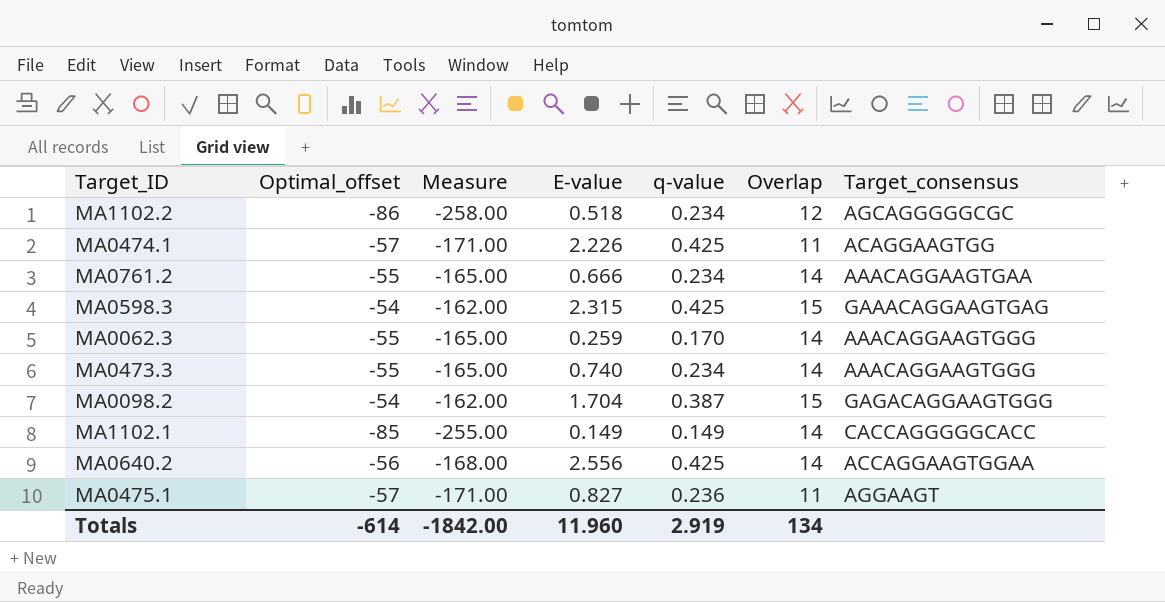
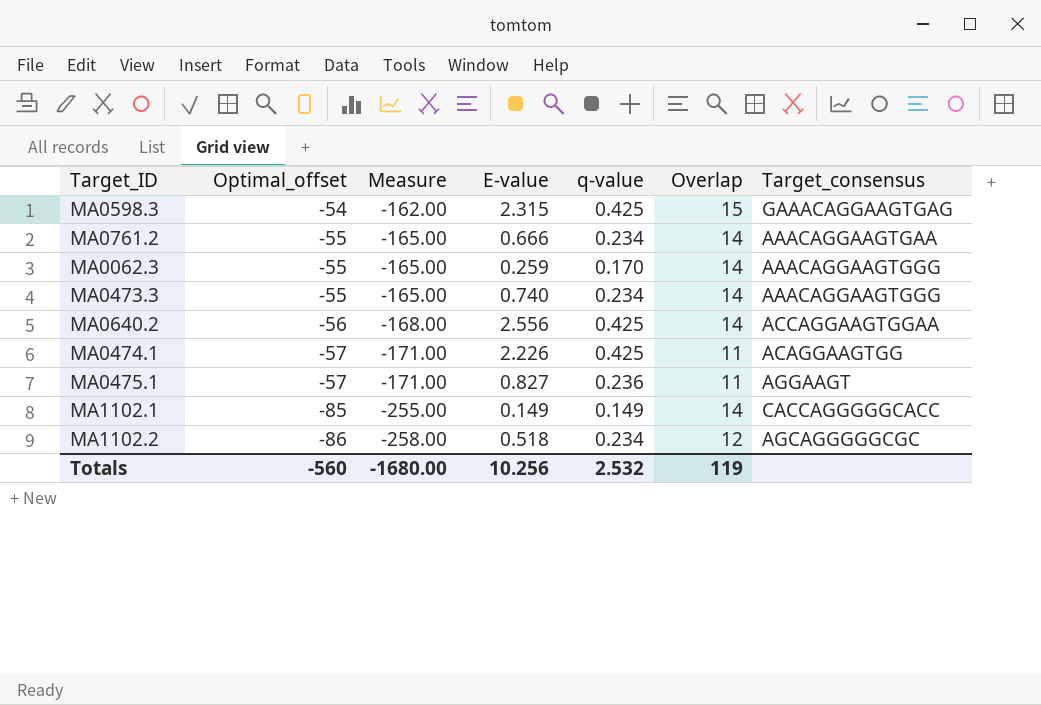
row order: none -> Optimal_offset descending
row MA0098.2: -54 | -162.00 | 1.704 | 0.387 | 15 | GAGACAGGAAGTGGG -> none
Totals | Optimal_offset: -614 -> -560
Totals | Measure: -1842.00 -> -1680.00
Totals | E-value: 11.960 -> 10.256
Totals | q-value: 2.919 -> 2.532
Totals | Overlap: 134 -> 119

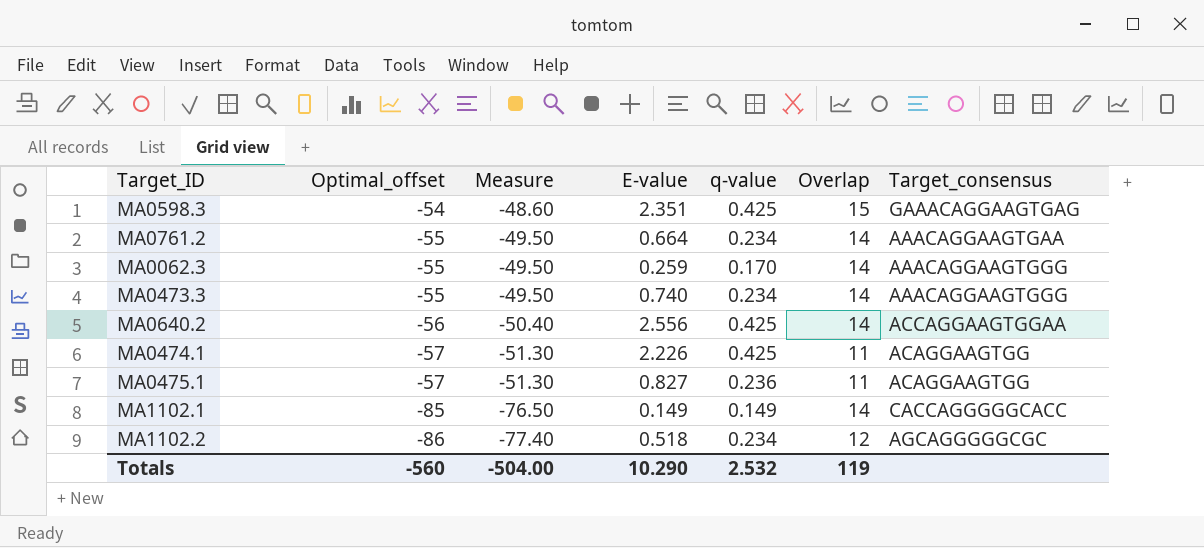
column Measure | formula: [Optimal_offset] * 3 -> [Optimal_offset] * 0.9
MA0598.3 | E-value: 2.315 -> 2.351
MA0761.2 | E-value: 0.666 -> 0.664
MA0475.1 | Target_consensus: AGGAAGT -> ACAGGAAGTGG
Totals | Measure: -1680.00 -> -504.00
Totals | E-value: 10.256 -> 10.290

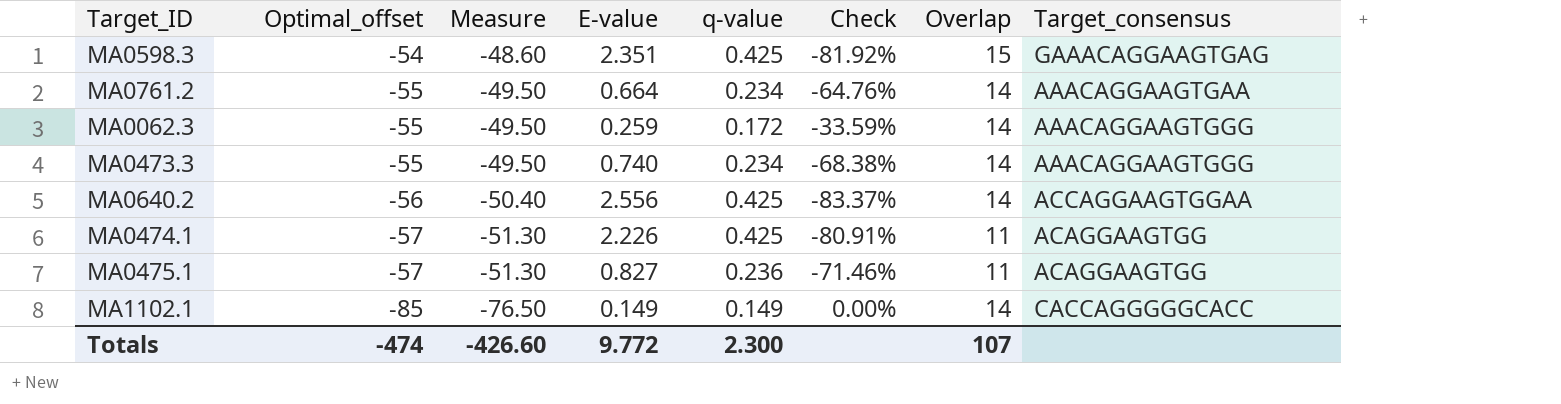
column Check | formula: none -> ([q-value] - [E-value]) / [E-value]
row MA1102.2: -86 | -77.40 | 0.518 | 0.234 | 12 | AGCAGGGGGCGC -> none
MA0062.3 | q-value: 0.170 -> 0.172
Totals | Optimal_offset: -560 -> -474
Totals | Measure: -504.00 -> -426.60
Totals | E-value: 10.290 -> 9.772
Totals | q-value: 2.532 -> 2.300
Totals | Overlap: 119 -> 107

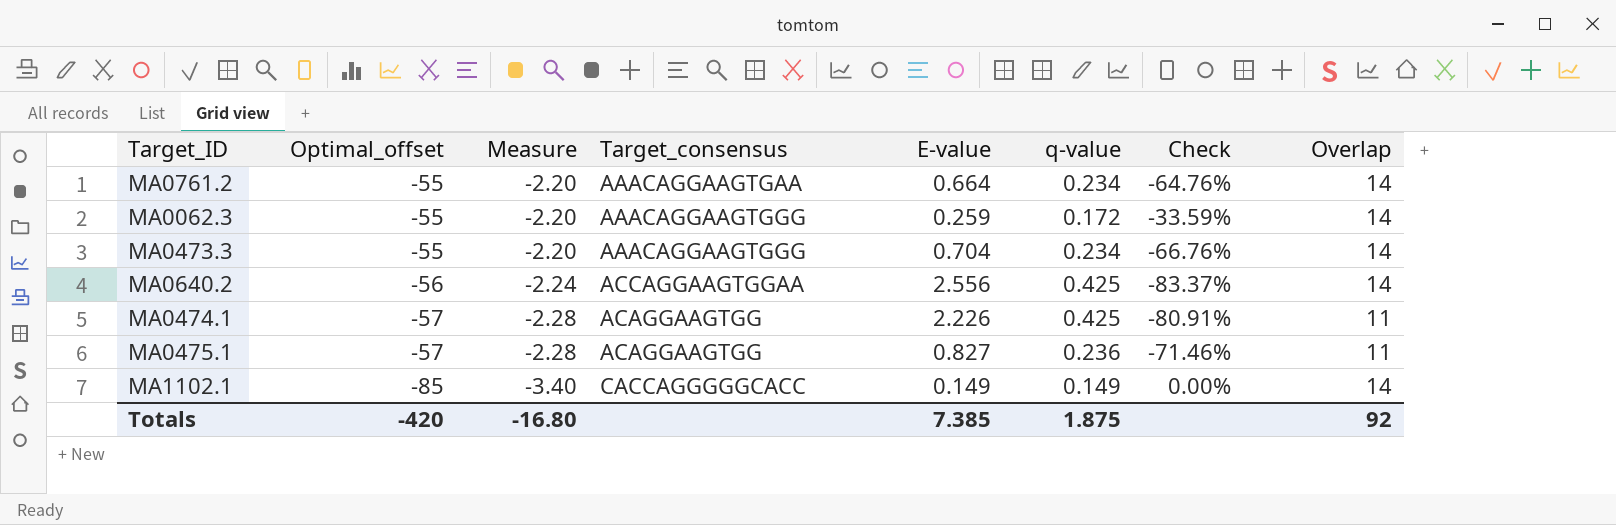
column Measure | formula: [Optimal_offset] * 0.9 -> [Optimal_offset] * 0.04
column Target_consensus | position: 8 -> 4
row MA0598.3: -54 | -48.60 | 2.351 | 0.425 | -81.92% | 15 | GAAACAGGAAGTGAG -> none
MA0473.3 | E-value: 0.740 -> 0.704
MA0473.3 | Check: -68.38% -> -66.76%
Totals | Optimal_offset: -474 -> -420
Totals | Measure: -426.60 -> -16.80
Totals | E-value: 9.772 -> 7.385
Totals | q-value: 2.300 -> 1.875
Totals | Overlap: 107 -> 92

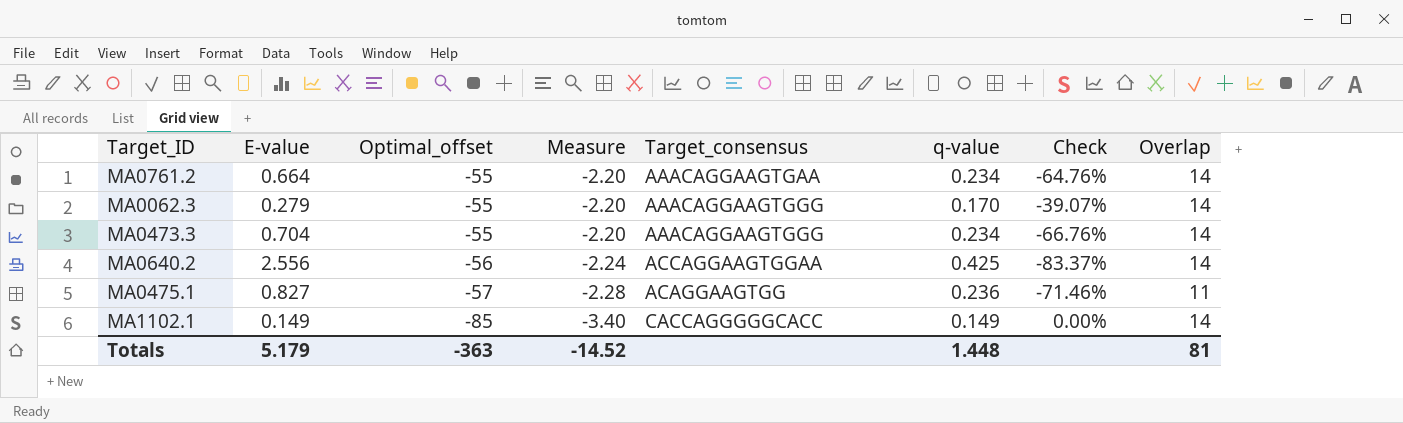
column E-value | position: 5 -> 2
row MA0474.1: -57 | -2.28 | ACAGGAAGTGG | 2.226 | 0.425 | -80.91% | 11 -> none
MA0062.3 | E-value: 0.259 -> 0.279
MA0062.3 | q-value: 0.172 -> 0.170
MA0062.3 | Check: -33.59% -> -39.07%
Totals | E-value: 7.385 -> 5.179
Totals | Optimal_offset: -420 -> -363
Totals | Measure: -16.80 -> -14.52
Totals | q-value: 1.875 -> 1.448
Totals | Overlap: 92 -> 81

